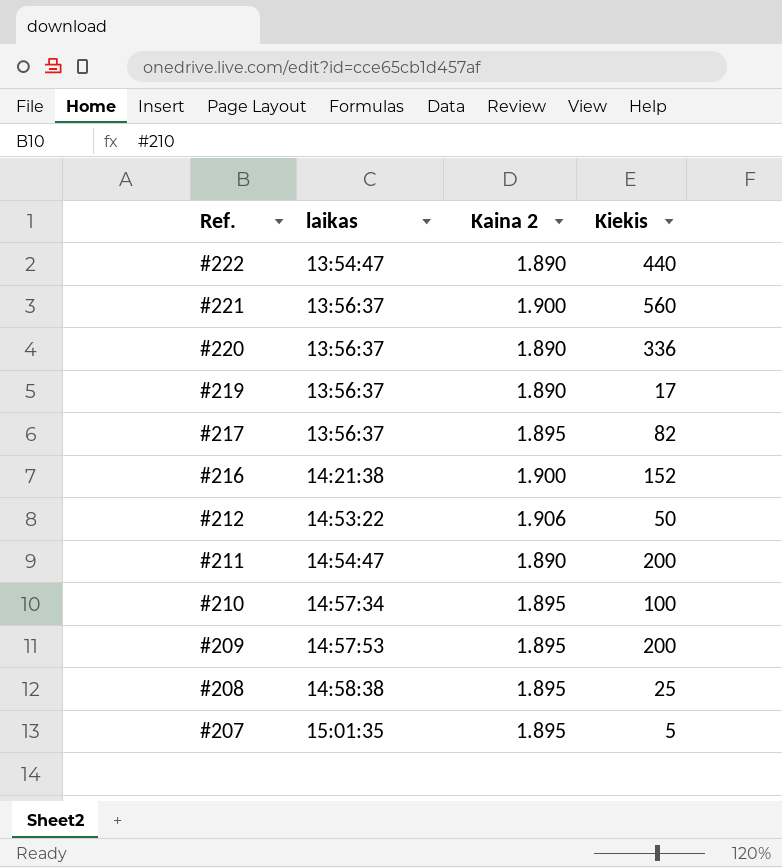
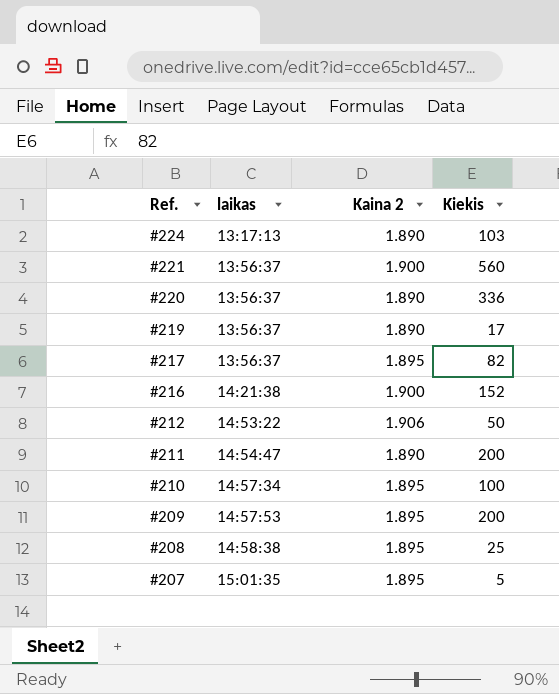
row #222: 13:54:47 | 1.890 | 440 -> none
row #224: none -> 13:17:13 | 1.890 | 103

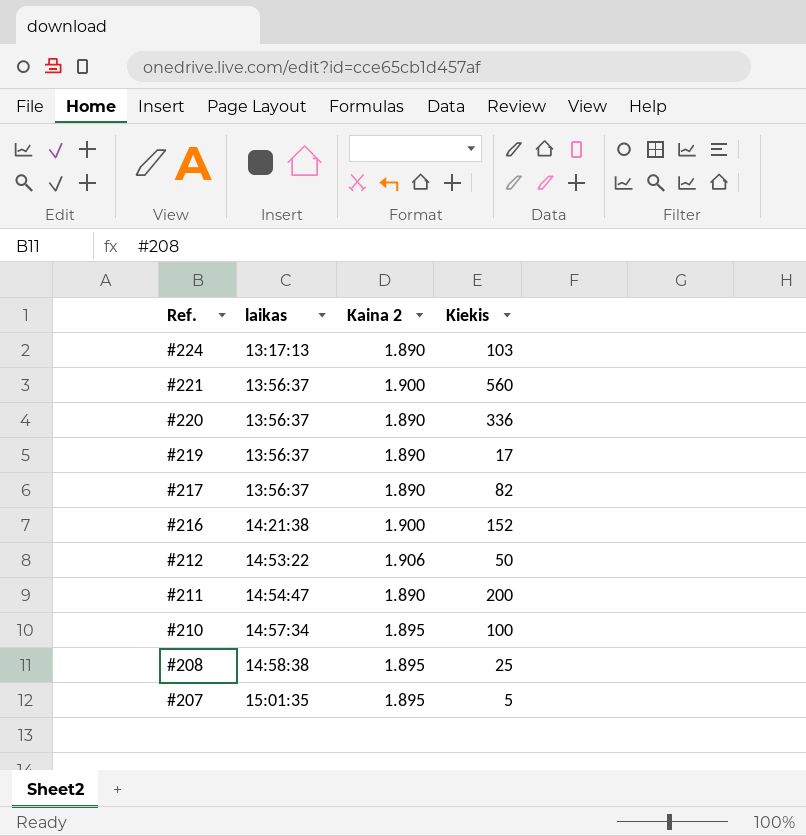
row #209: 14:57:53 | 1.895 | 200 -> none
#217 | Kaina 2: 1.895 -> 1.890

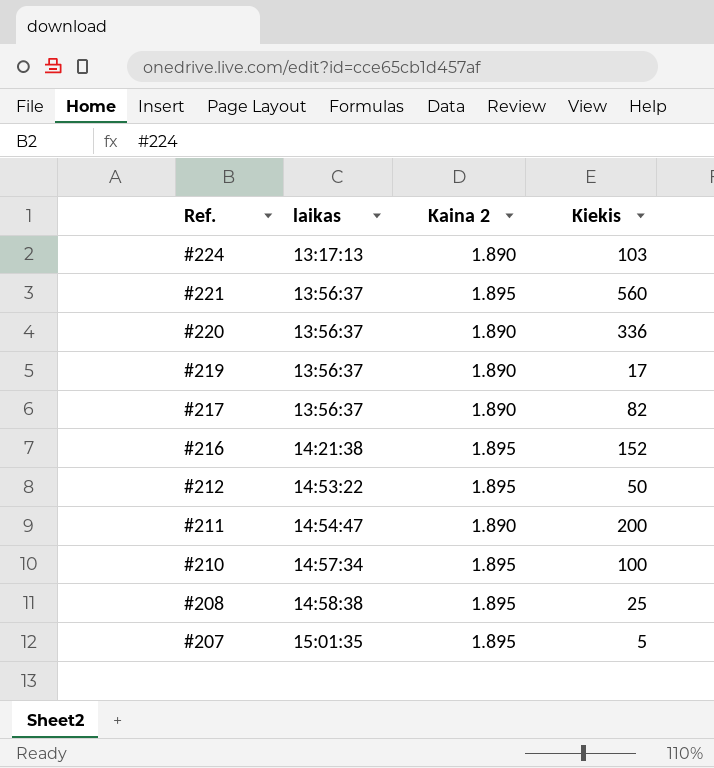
#221 | Kaina 2: 1.900 -> 1.895
#216 | Kaina 2: 1.900 -> 1.895
#212 | Kaina 2: 1.906 -> 1.895

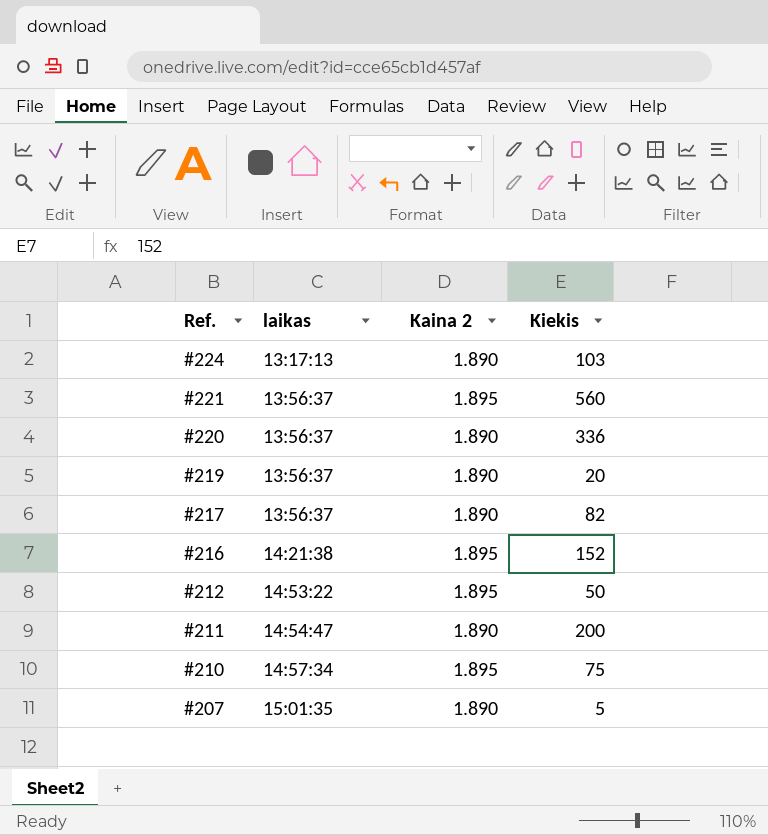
row #208: 14:58:38 | 1.895 | 25 -> none
#219 | Kiekis: 17 -> 20
#210 | Kiekis: 100 -> 75
#207 | Kaina 2: 1.895 -> 1.890

